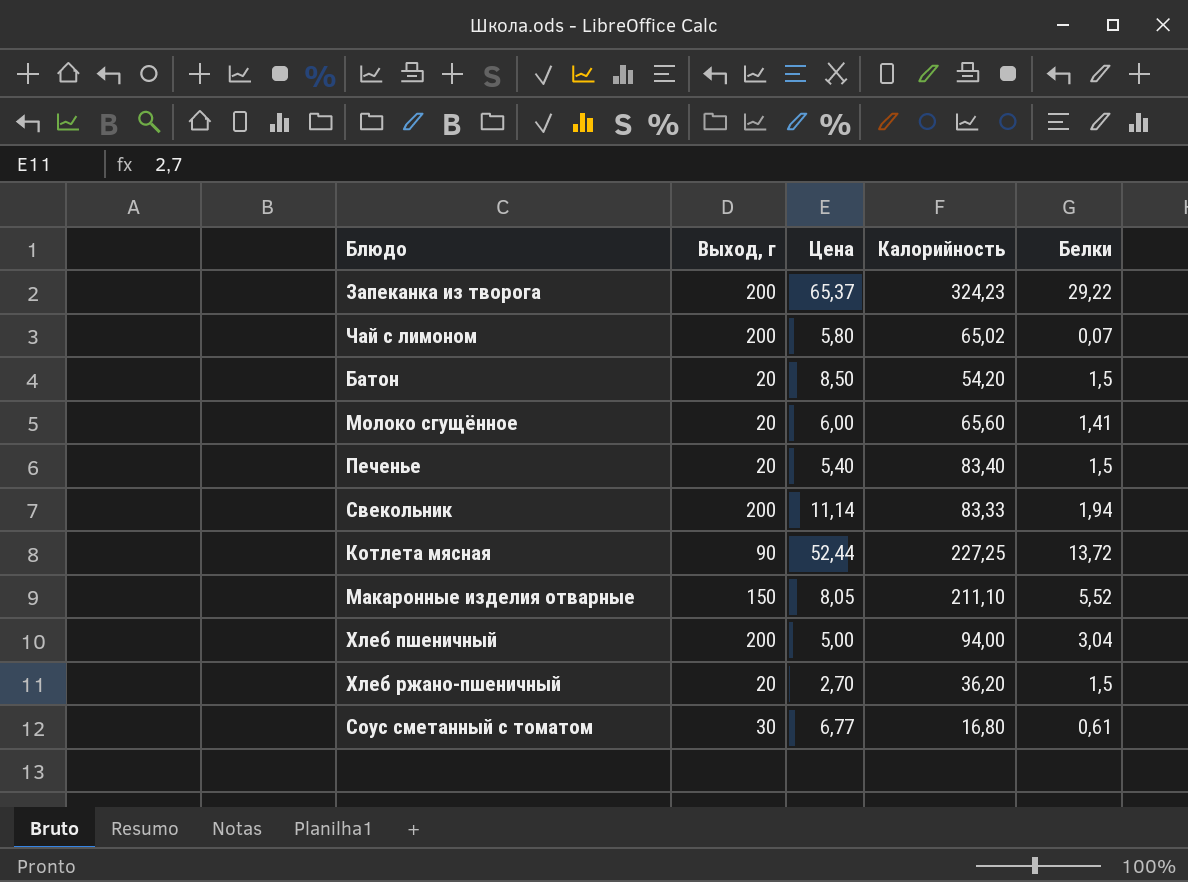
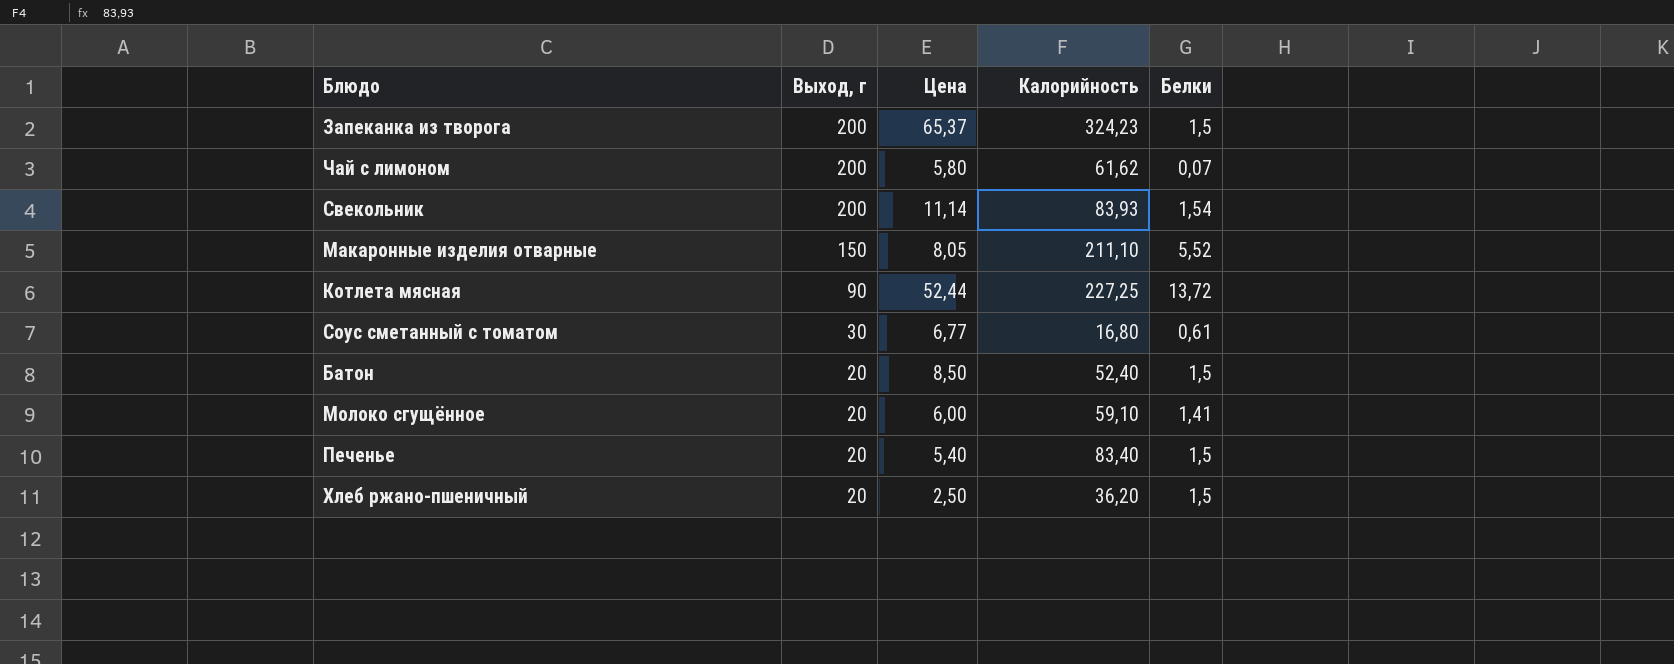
row order: none -> Выход, г descending
row Хлеб пшеничный: 200 | 5,00 | 94,00 | 3,04 -> none
Запеканка из творога | Белки: 29,22 -> 1,5
Чай с лимоном | Калорийность: 65,02 -> 61,62
Свекольник | Калорийность: 83,33 -> 83,93
Свекольник | Белки: 1,94 -> 1,54
Батон | Калорийность: 54,20 -> 52,40
Молоко сгущённое | Калорийность: 65,60 -> 59,10
Хлеб ржано-пшеничный | Цена: 2,70 -> 2,50

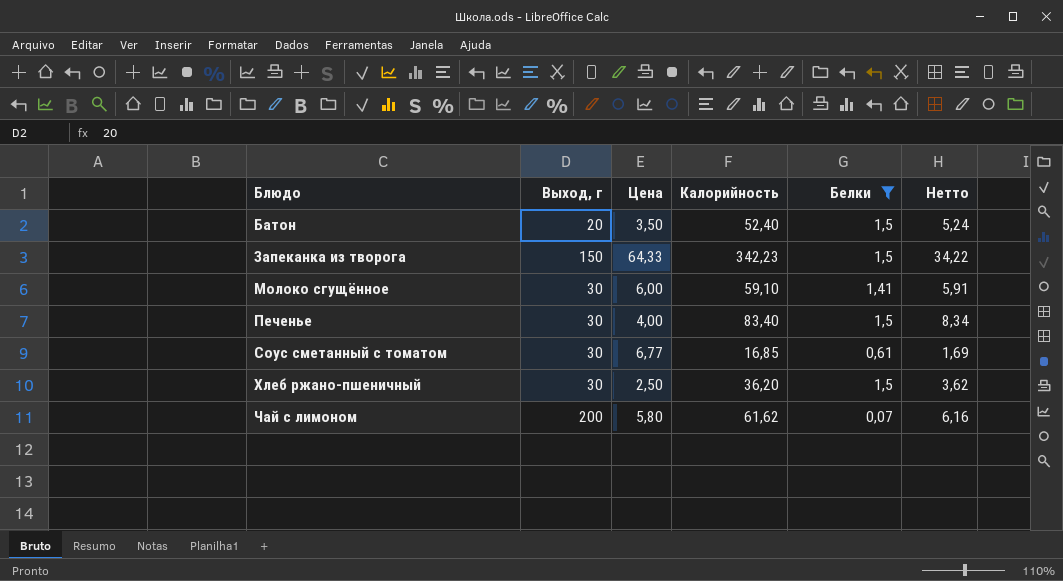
filter: none -> Белки <= 1,5
row order: Выход, г descending -> Блюдо ascending
column Нетто | formula: none -> [Калорийность] * 0,1
Батон | Цена: 8,50 -> 3,50
Запеканка из творога | Выход, г: 200 -> 150
Запеканка из творога | Цена: 65,37 -> 64,33
Запеканка из творога | Калорийность: 324,23 -> 342,23
Молоко сгущённое | Выход, г: 20 -> 30
Печенье | Выход, г: 20 -> 30
Печенье | Цена: 5,40 -> 4,00
Соус сметанный с томатом | Калорийность: 16,80 -> 16,85
Хлеб ржано-пшеничный | Выход, г: 20 -> 30

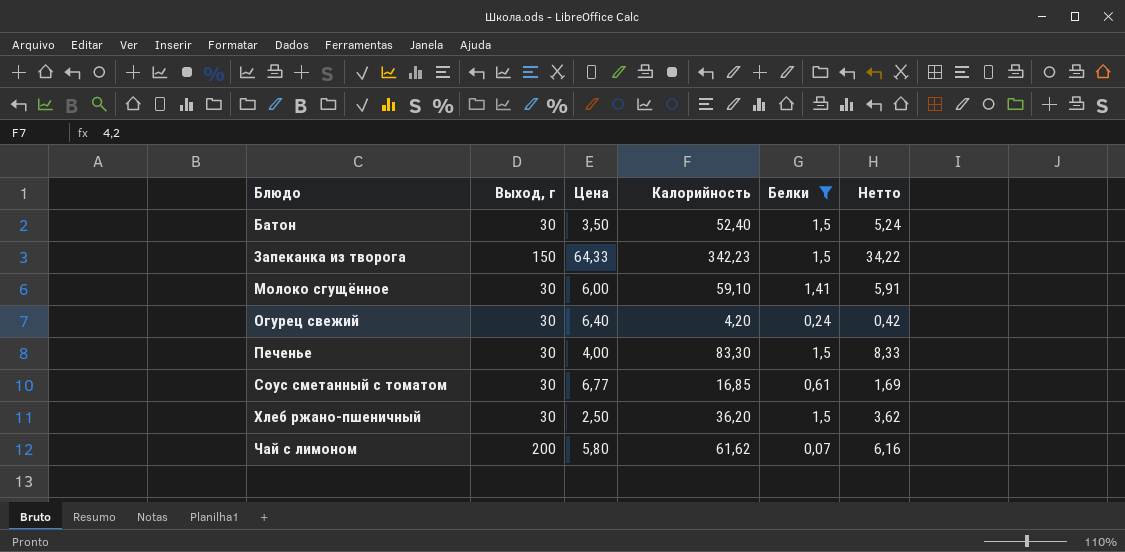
Батон | Выход, г: 20 -> 30
row Огурец свежий: none -> 30 | 6,40 | 4,20 | 0,24 | 0,42
Печенье | Калорийность: 83,40 -> 83,30
Печенье | Нетто: 8,34 -> 8,33

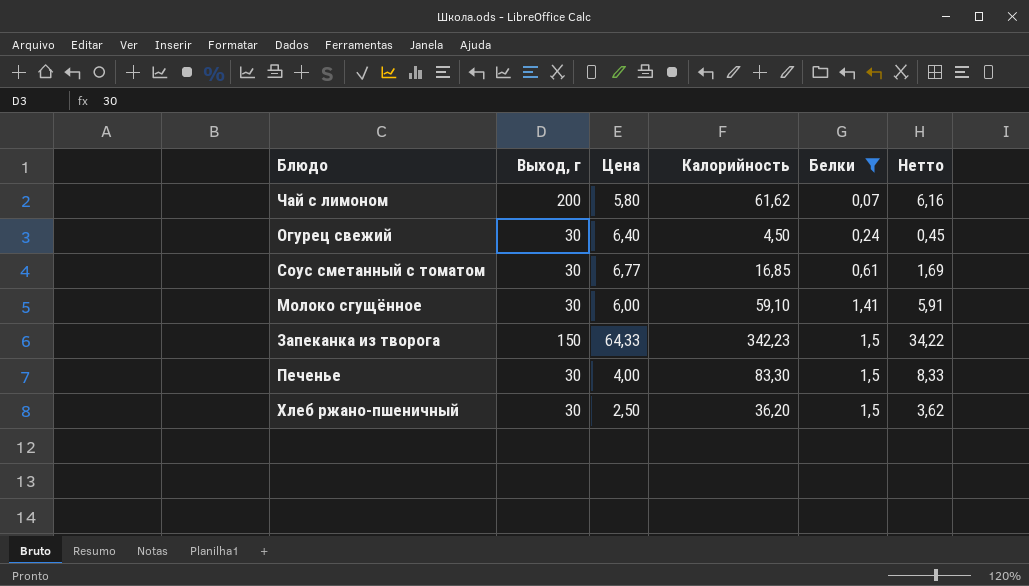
row order: Блюдо ascending -> Белки ascending
row Батон: 30 | 3,50 | 52,40 | 1,5 | 5,24 -> none
Огурец свежий | Калорийность: 4,20 -> 4,50
Огурец свежий | Нетто: 0,42 -> 0,45

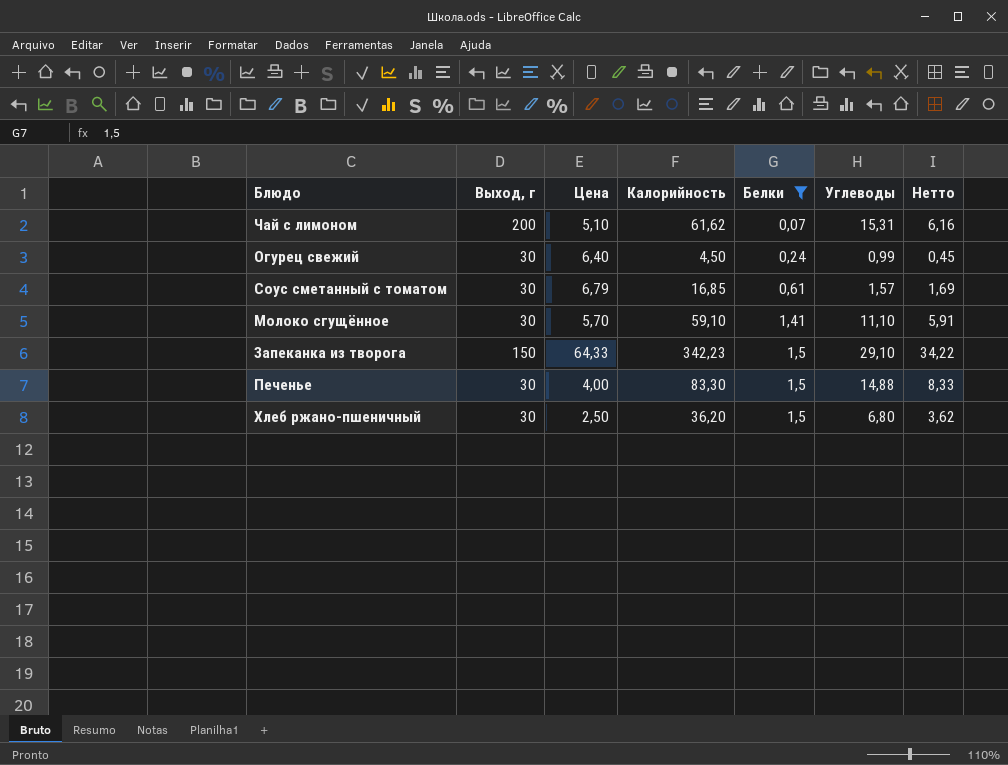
column Углеводы | position: none -> 6
Чай с лимоном | Цена: 5,80 -> 5,10
Соус сметанный с томатом | Цена: 6,77 -> 6,79
Молоко сгущённое | Цена: 6,00 -> 5,70

